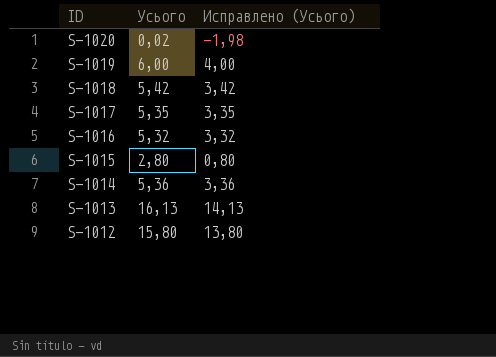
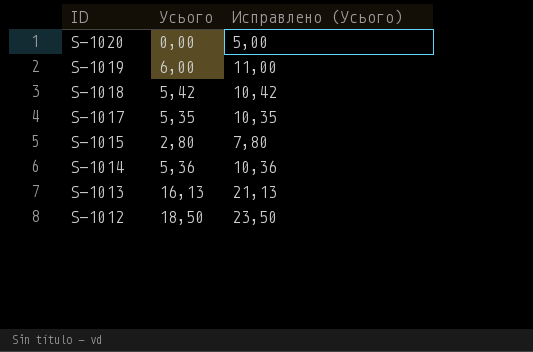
column Исправлено (Усього) | formula: [Усього] - 2 -> [Усього] + 5
row S-1016: 5,32 | 3,32 -> none
S-1020 | Усього: 0,02 -> 0,00
S-1012 | Усього: 15,80 -> 18,50

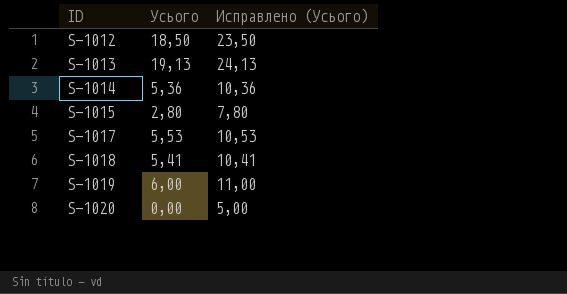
row order: ID descending -> ID ascending
S-1013 | Усього: 16,13 -> 19,13
S-1013 | Исправлено (Усього): 21,13 -> 24,13
S-1017 | Усього: 5,35 -> 5,53
S-1017 | Исправлено (Усього): 10,35 -> 10,53
S-1018 | Усього: 5,42 -> 5,41
S-1018 | Исправлено (Усього): 10,42 -> 10,41

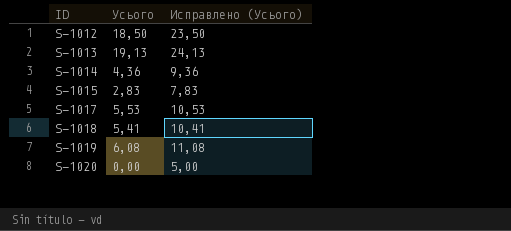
S-1014 | Усього: 5,36 -> 4,36
S-1014 | Исправлено (Усього): 10,36 -> 9,36
S-1015 | Усього: 2,80 -> 2,83
S-1015 | Исправлено (Усього): 7,80 -> 7,83
S-1019 | Усього: 6,00 -> 6,08
S-1019 | Исправлено (Усього): 11,00 -> 11,08

